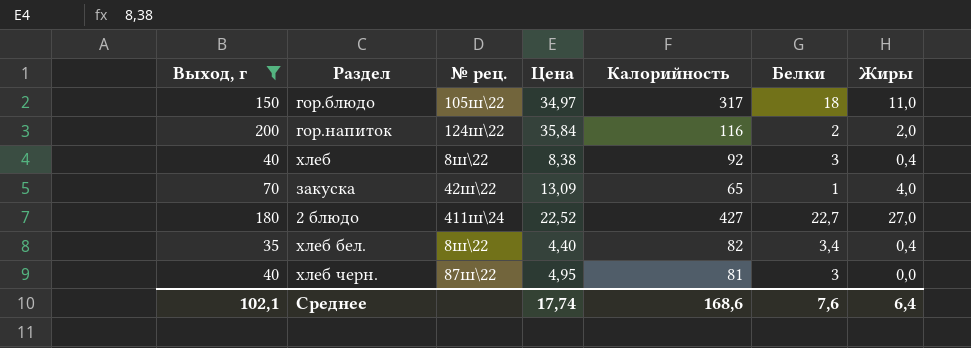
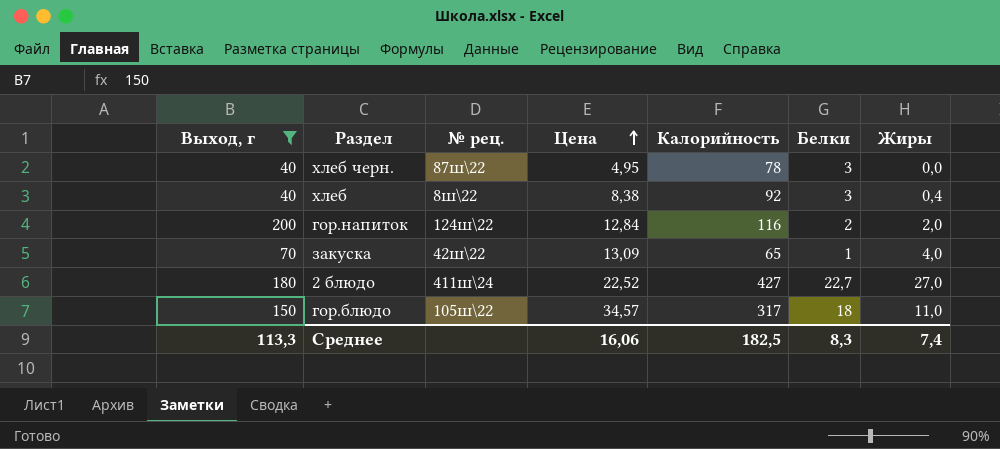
row order: none -> Цена ascending
row хлеб бел.: 35 | 8ш\22 | 4,40 | 82 | 3,4 | 0,4 -> none
хлеб черн. | Калорийность: 81 -> 78
гор.напиток | Цена: 35,84 -> 12,84
гор.блюдо | Цена: 34,97 -> 34,57
Среднее | Выход, г: 102,1 -> 113,3
Среднее | Цена: 17,74 -> 16,06
Среднее | Калорийность: 168,6 -> 182,5
Среднее | Белки: 7,6 -> 8,3
Среднее | Жиры: 6,4 -> 7,4

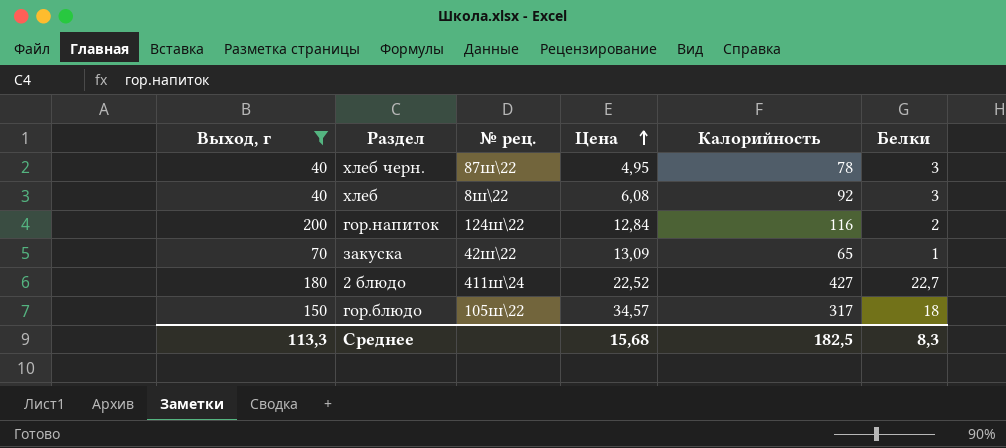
column Жиры | position: 7 -> none
хлеб | Цена: 8,38 -> 6,08
Среднее | Цена: 16,06 -> 15,68

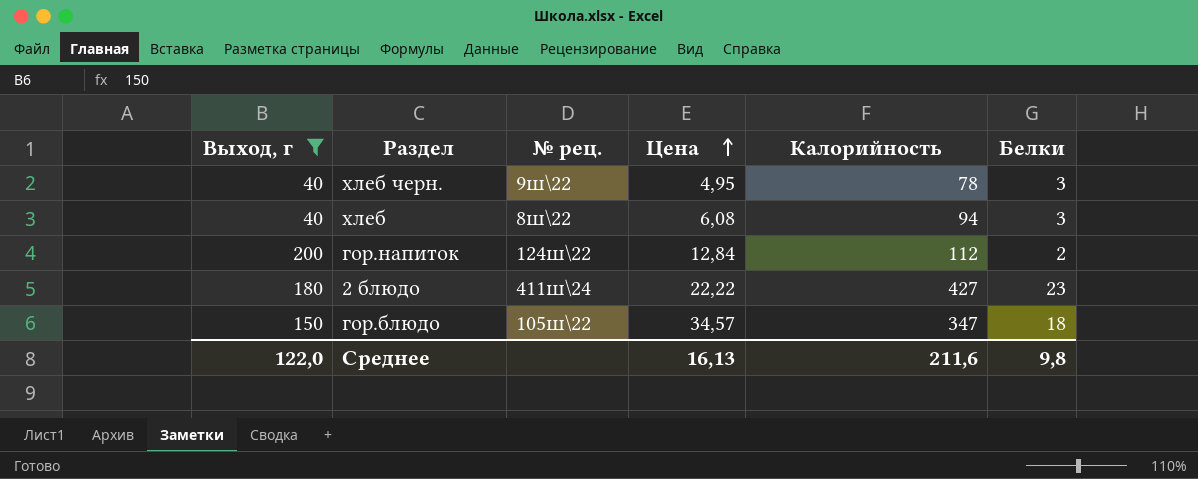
row закуска: 70 | 42ш\22 | 13,09 | 65 | 1 -> none
хлеб черн. | № рец.: 87ш\22 -> 9ш\22
хлеб | Калорийность: 92 -> 94
гор.напиток | Калорийность: 116 -> 112
2 блюдо | Цена: 22,52 -> 22,22
2 блюдо | Белки: 22,7 -> 23
гор.блюдо | Калорийность: 317 -> 347
Среднее | Выход, г: 113,3 -> 122,0
Среднее | Цена: 15,68 -> 16,13
Среднее | Калорийность: 182,5 -> 211,6
Среднее | Белки: 8,3 -> 9,8

